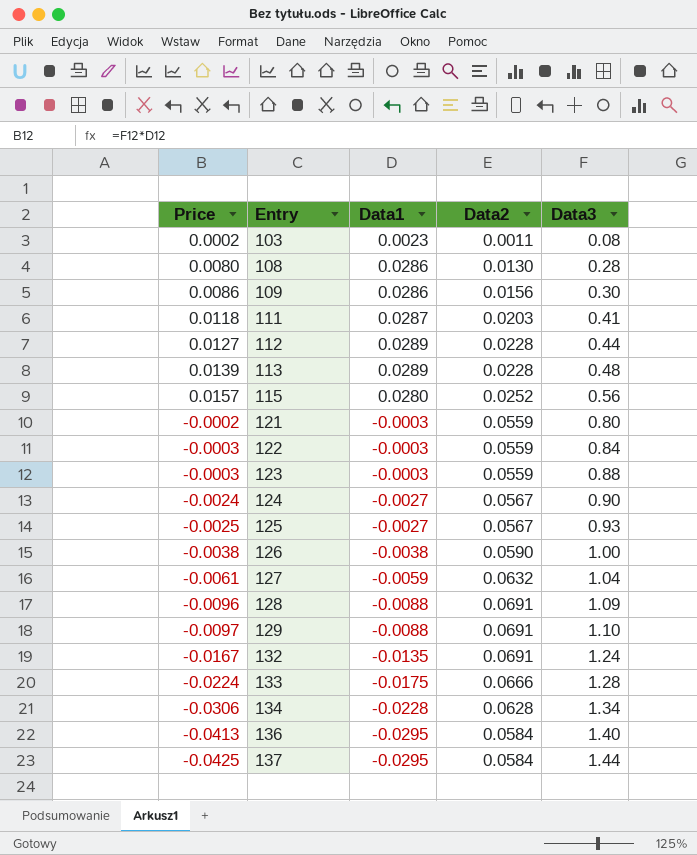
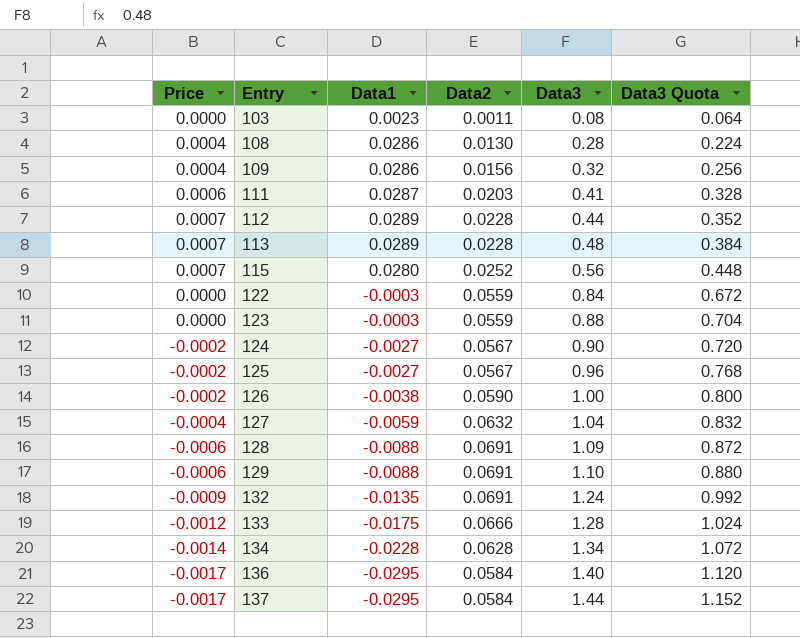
column Price | formula: [Data1] * [Data3] -> [Data1] * [Data2]
column Data3 Quota | formula: none -> [Data3] * 0.8
row 121: -0.0002 | -0.0003 | 0.0559 | 0.80 -> none
109 | Data3: 0.30 -> 0.32
125 | Data3: 0.93 -> 0.96

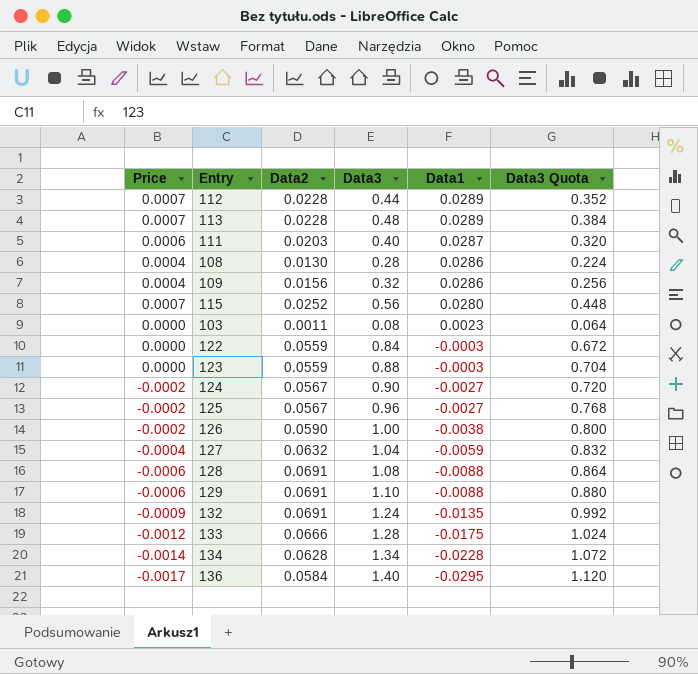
row order: Entry ascending -> Data1 descending
column Data1 | position: 3 -> 5
row 137: -0.0017 | -0.0295 | 0.0584 | 1.44 | 1.152 -> none
111 | Data3: 0.41 -> 0.40
111 | Data3 Quota: 0.328 -> 0.320
128 | Data3: 1.09 -> 1.08
128 | Data3 Quota: 0.872 -> 0.864

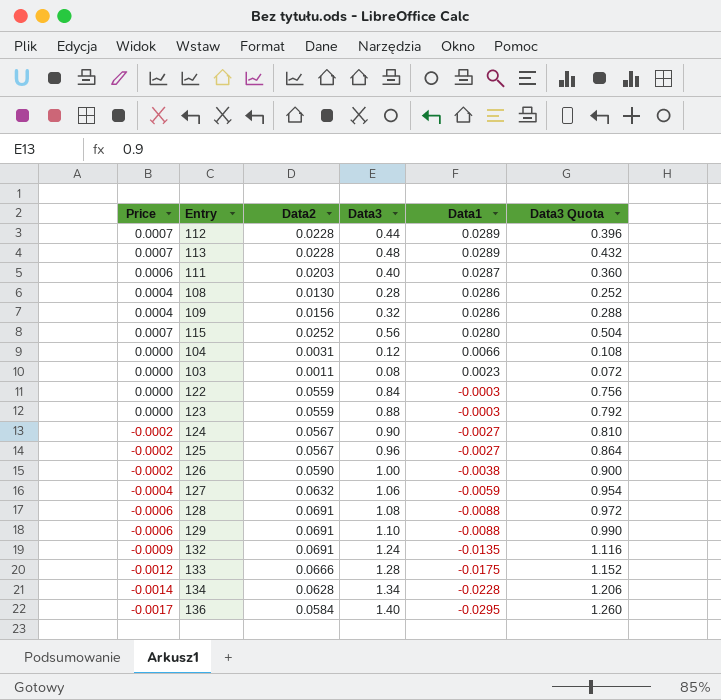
column Data3 Quota | formula: [Data3] * 0.8 -> [Data3] * 0.9
row 104: none -> 0.0000 | 0.0031 | 0.12 | 0.0066 | 0.108
127 | Data3: 1.04 -> 1.06

